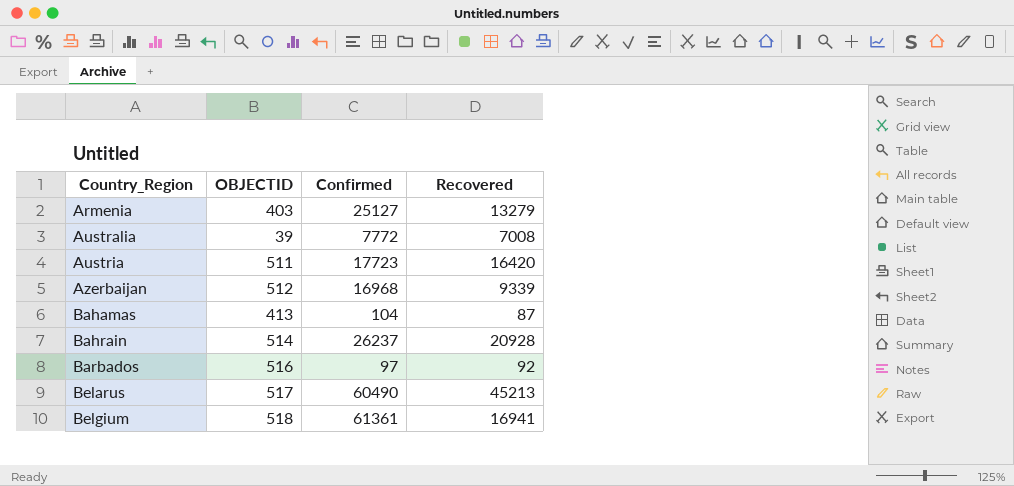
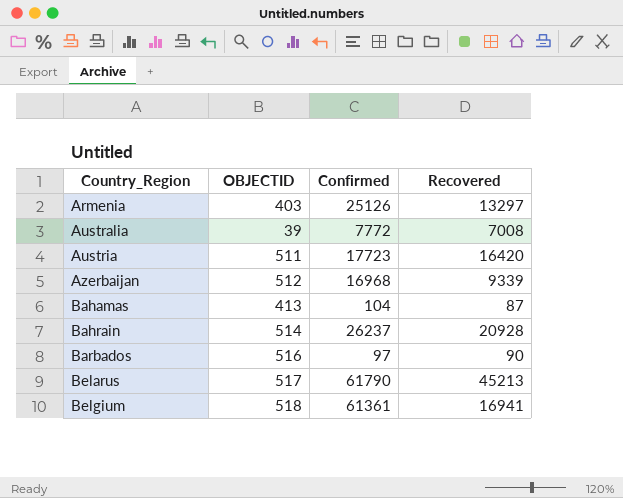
Armenia | Confirmed: 25127 -> 25126
Armenia | Recovered: 13279 -> 13297
Barbados | Recovered: 92 -> 90
Belarus | Confirmed: 60490 -> 61790

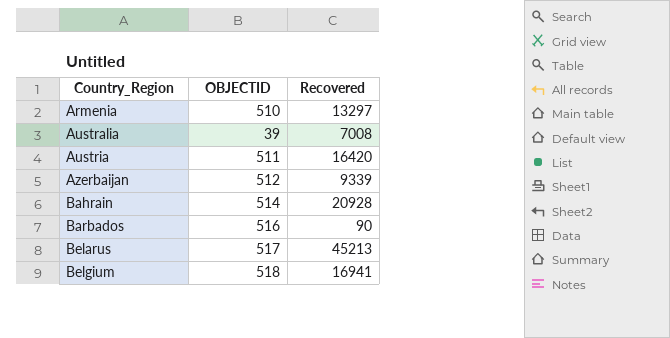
column Confirmed | position: 3 -> none
row Bahamas: 413 | 104 | 87 -> none
Armenia | OBJECTID: 403 -> 510

